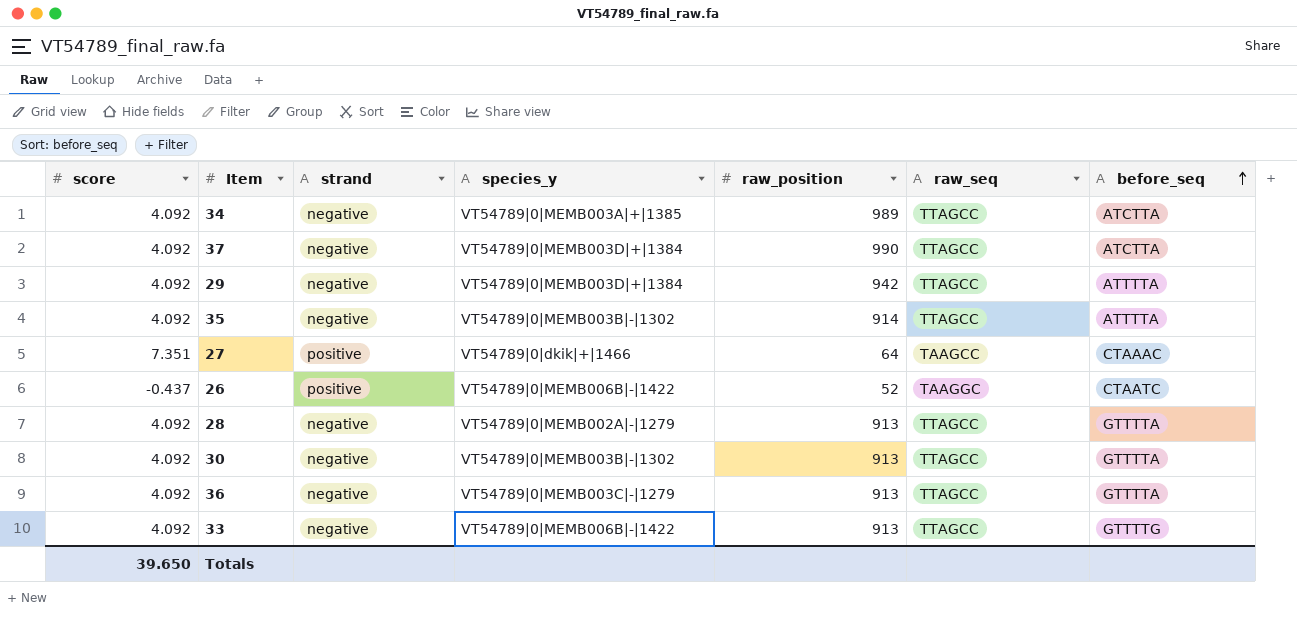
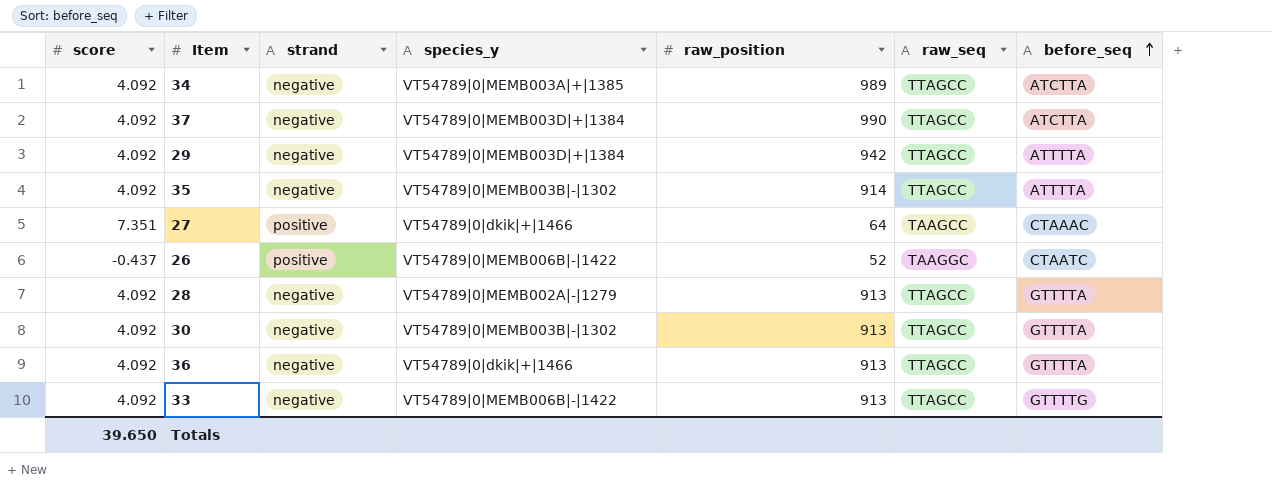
36 | species_y: VT54789|0|MEMB003C|-|1279 -> VT54789|0|dkik|+|1466

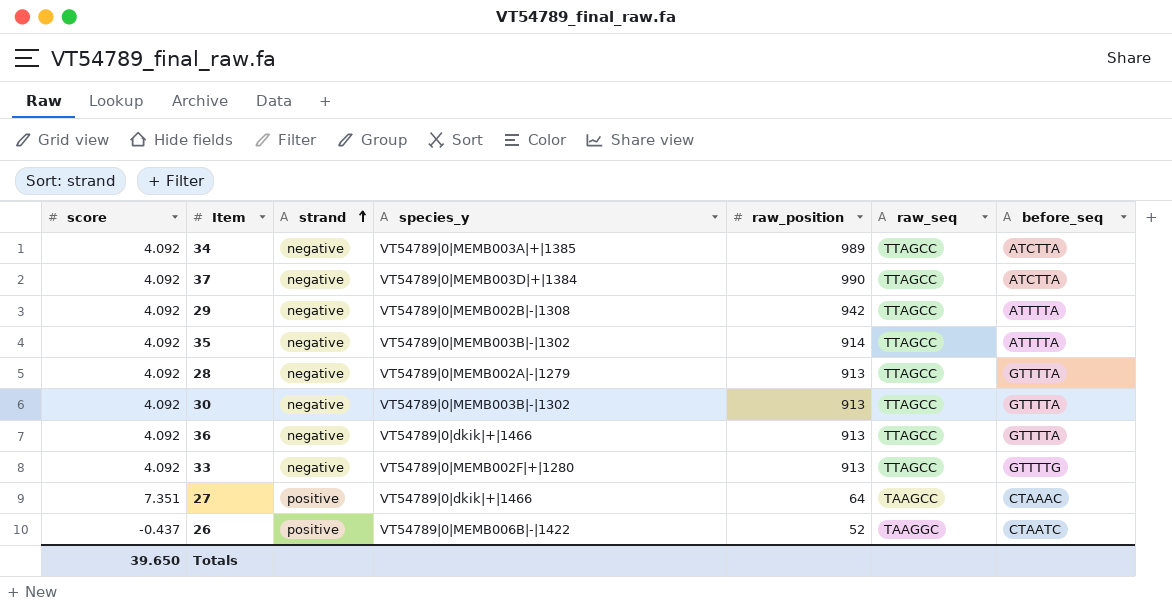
row order: before_seq ascending -> strand ascending
29 | species_y: VT54789|0|MEMB003D|+|1384 -> VT54789|0|MEMB002B|-|1308
33 | species_y: VT54789|0|MEMB006B|-|1422 -> VT54789|0|MEMB002F|+|1280

